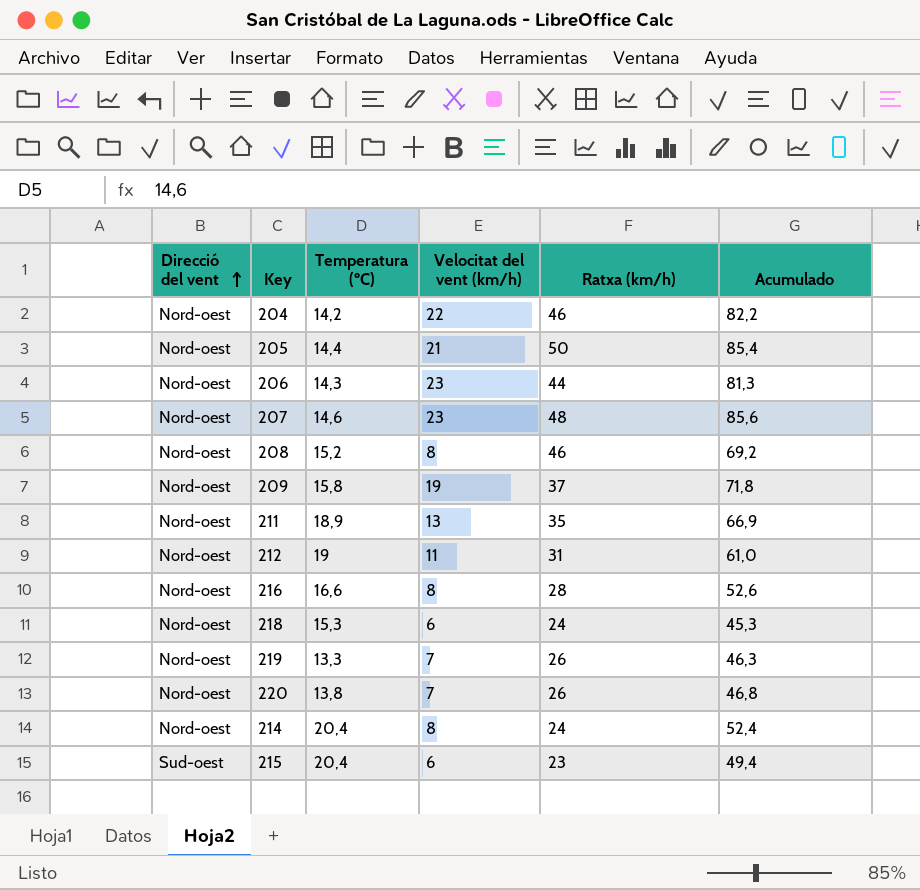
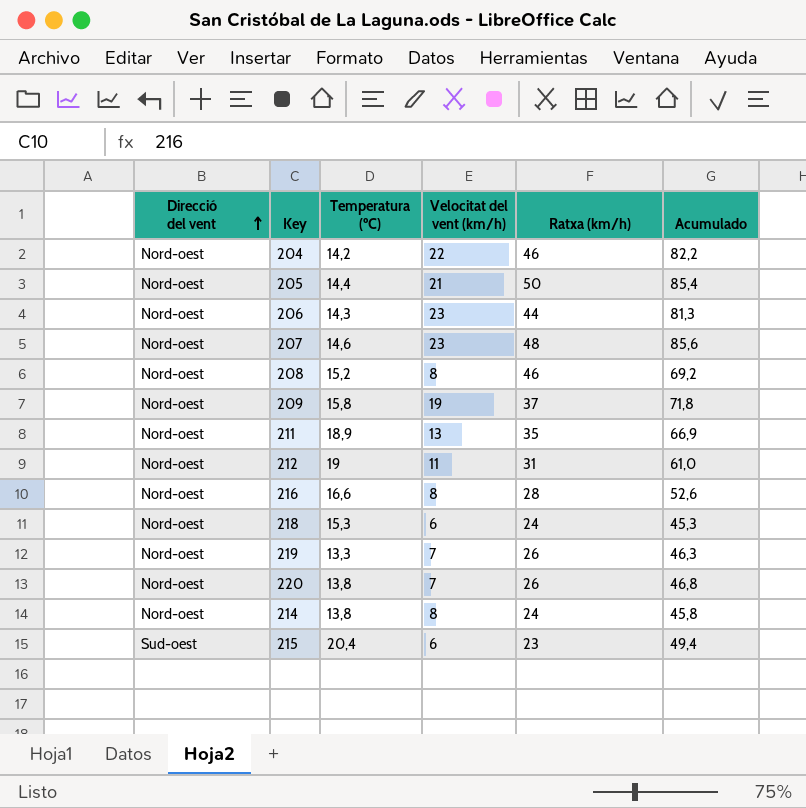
214 | Temperatura (ºC): 20,4 -> 13,8
214 | Acumulado: 52,4 -> 45,8

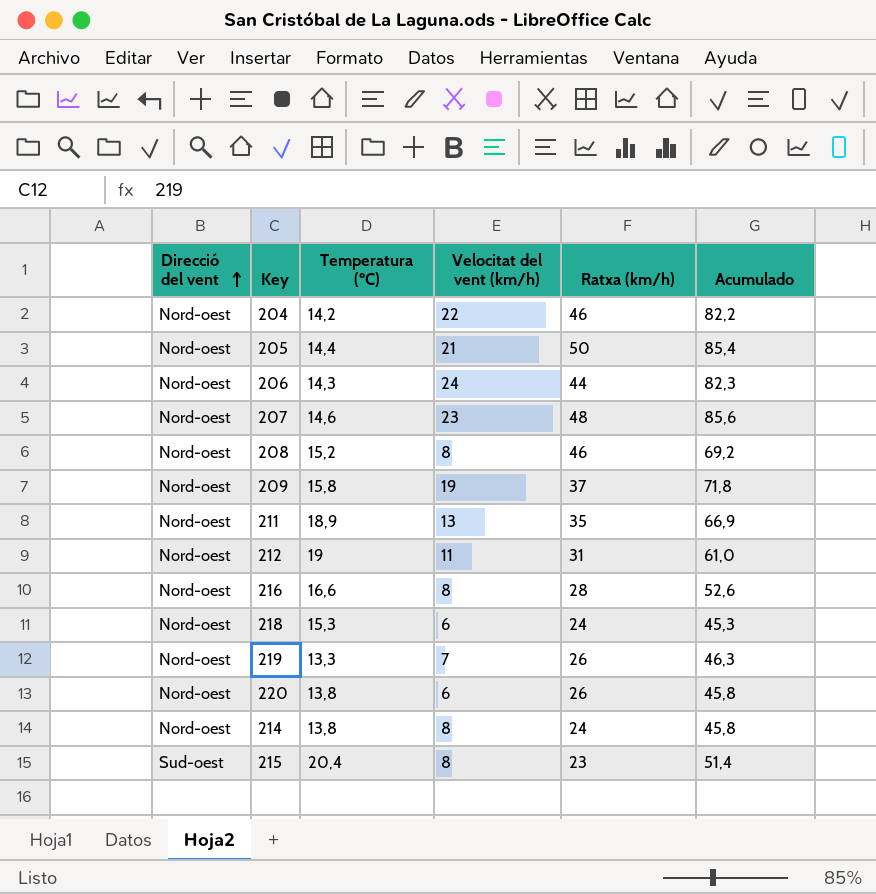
206 | Velocitat del vent (km/h): 23 -> 24
206 | Acumulado: 81,3 -> 82,3
220 | Velocitat del vent (km/h): 7 -> 6
220 | Acumulado: 46,8 -> 45,8
215 | Velocitat del vent (km/h): 6 -> 8
215 | Acumulado: 49,4 -> 51,4

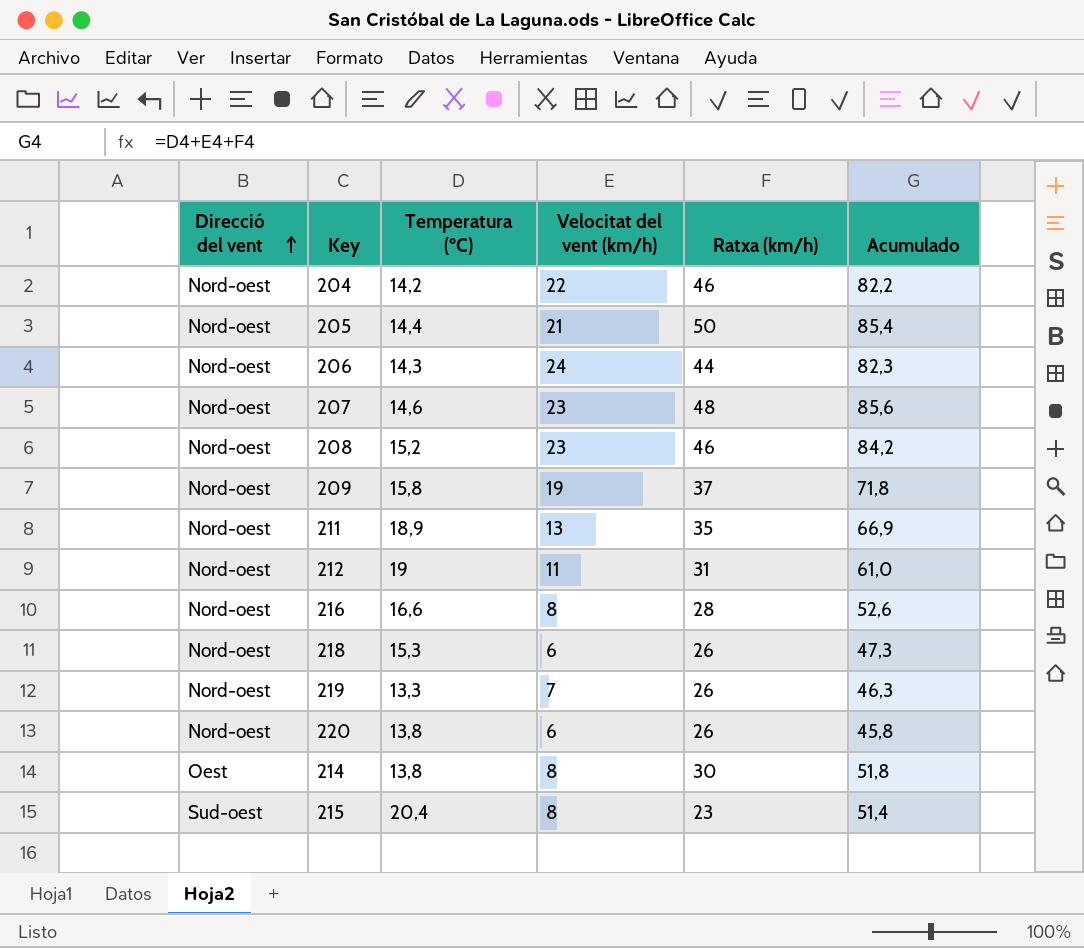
208 | Velocitat del vent (km/h): 8 -> 23
208 | Acumulado: 69,2 -> 84,2
218 | Ratxa (km/h): 24 -> 26
218 | Acumulado: 45,3 -> 47,3
214 | Direcció del vent: Nord-oest -> Oest
214 | Ratxa (km/h): 24 -> 30
214 | Acumulado: 45,8 -> 51,8

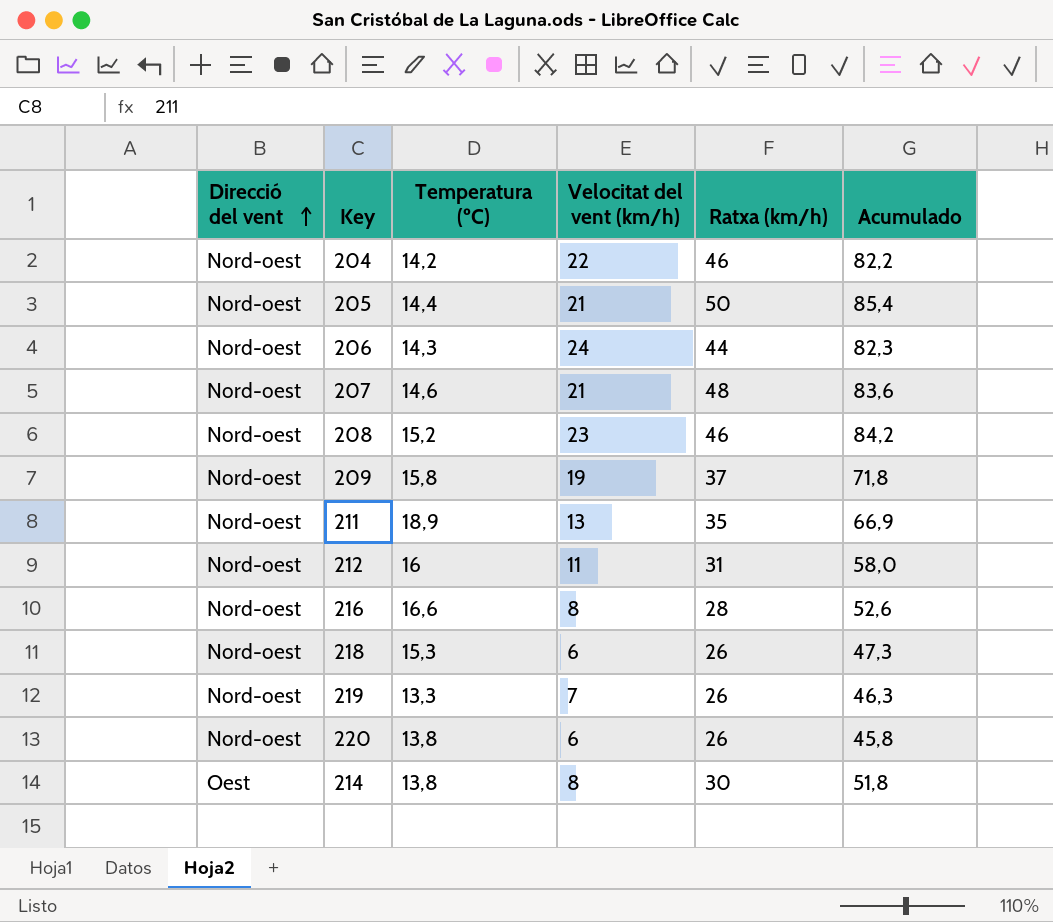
row 215: Sud-oest | 20,4 | 8 | 23 | 51,4 -> none
207 | Velocitat del vent (km/h): 23 -> 21
207 | Acumulado: 85,6 -> 83,6
212 | Temperatura (ºC): 19 -> 16
212 | Acumulado: 61,0 -> 58,0

